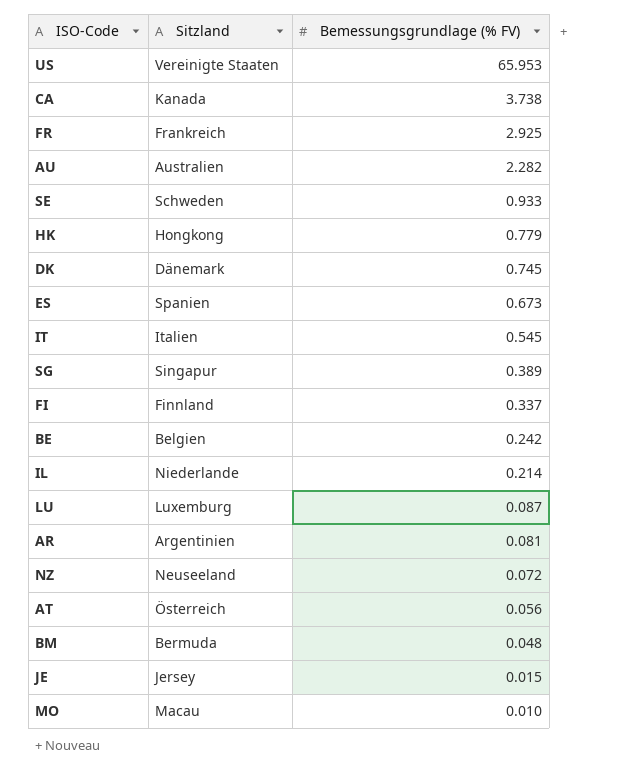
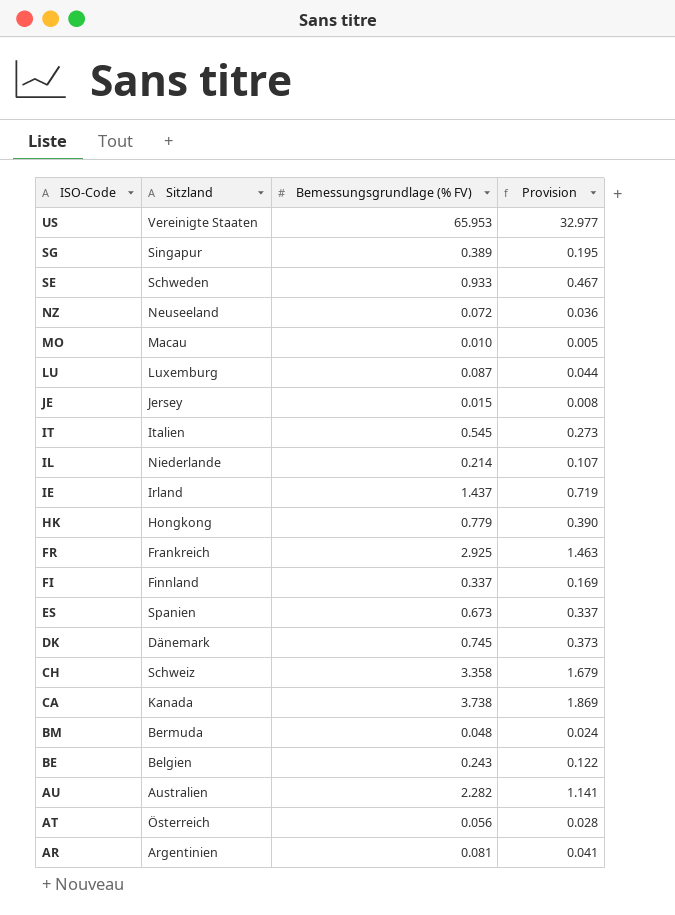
row order: Bemessungsgrundlage (% FV) descending -> ISO-Code descending
column Provision | formula: none -> [Bemessungsgrundlage (% FV)] * 0.5
row IE: none -> Irland | 1.437 | 0.719
row CH: none -> Schweiz | 3.358 | 1.679
BE | Bemessungsgrundlage (% FV): 0.242 -> 0.243

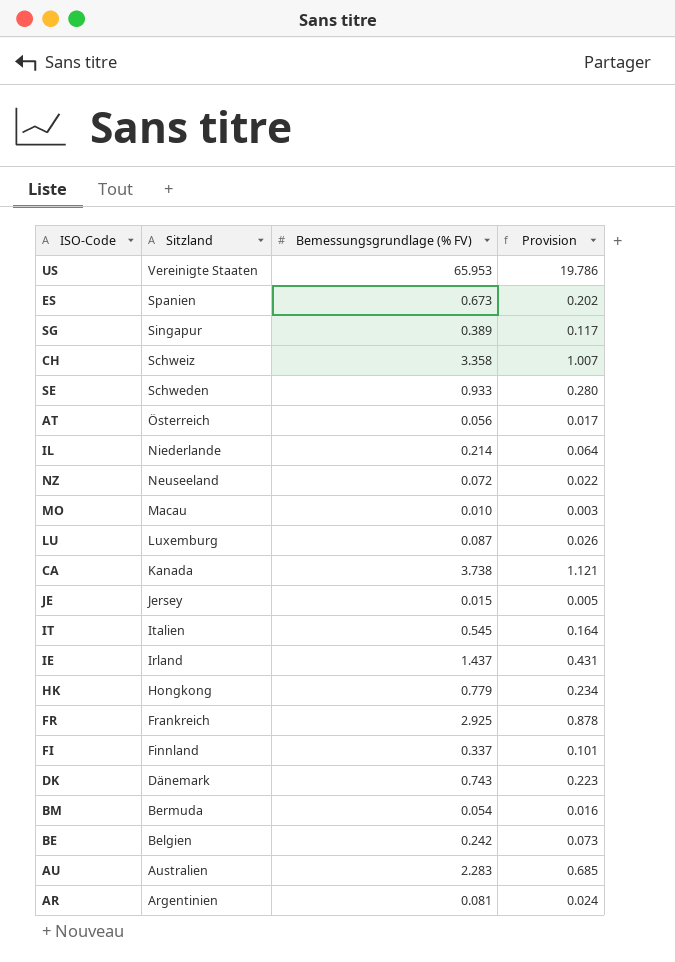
row order: ISO-Code descending -> Sitzland descending
column Provision | formula: [Bemessungsgrundlage (% FV)] * 0.5 -> [Bemessungsgrundlage (% FV)] * 0.3
DK | Bemessungsgrundlage (% FV): 0.745 -> 0.743
BM | Bemessungsgrundlage (% FV): 0.048 -> 0.054
BE | Bemessungsgrundlage (% FV): 0.243 -> 0.242
AU | Bemessungsgrundlage (% FV): 2.282 -> 2.283

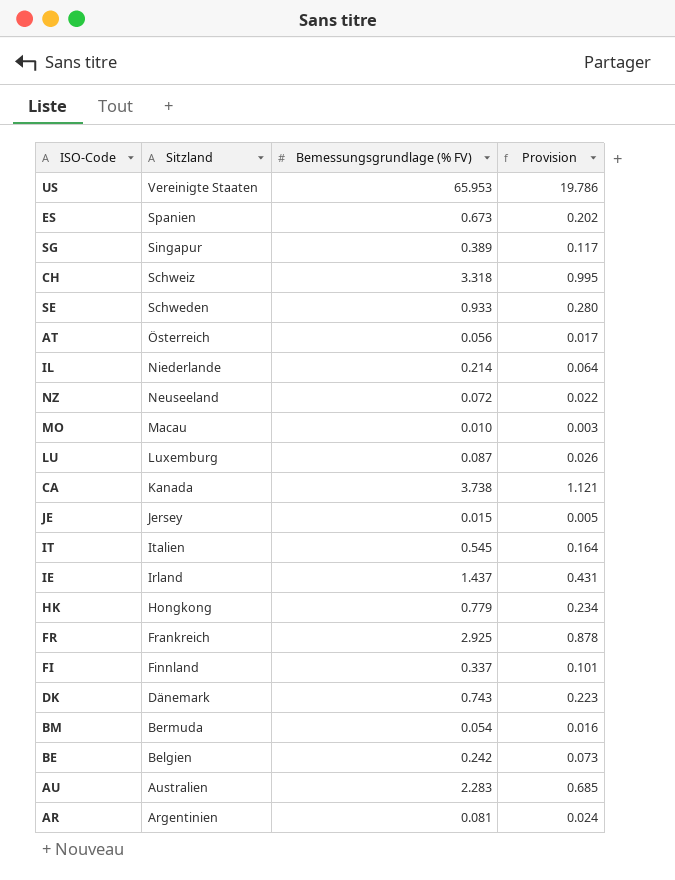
CH | Bemessungsgrundlage (% FV): 3.358 -> 3.318
CH | Provision: 1.007 -> 0.995

